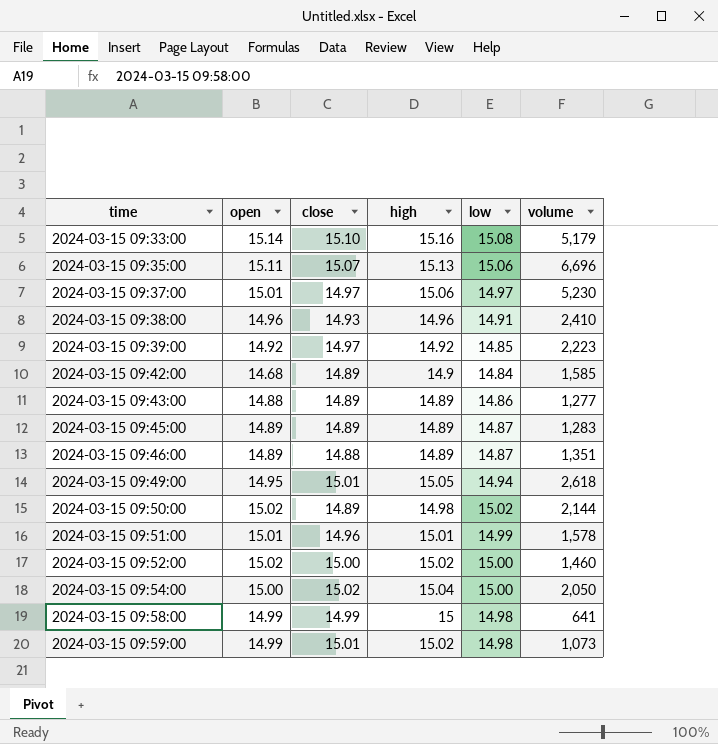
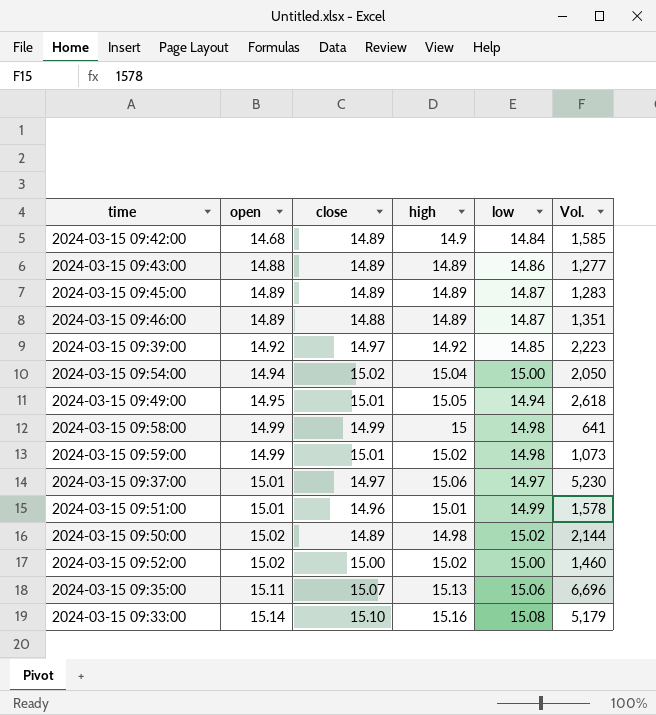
row order: time ascending -> open ascending
column name: volume -> Vol.
row 2024-03-15 09:38:00: 14.96 | 14.93 | 14.96 | 14.91 | 2,410 -> none
2024-03-15 09:54:00 | open: 15.00 -> 14.94

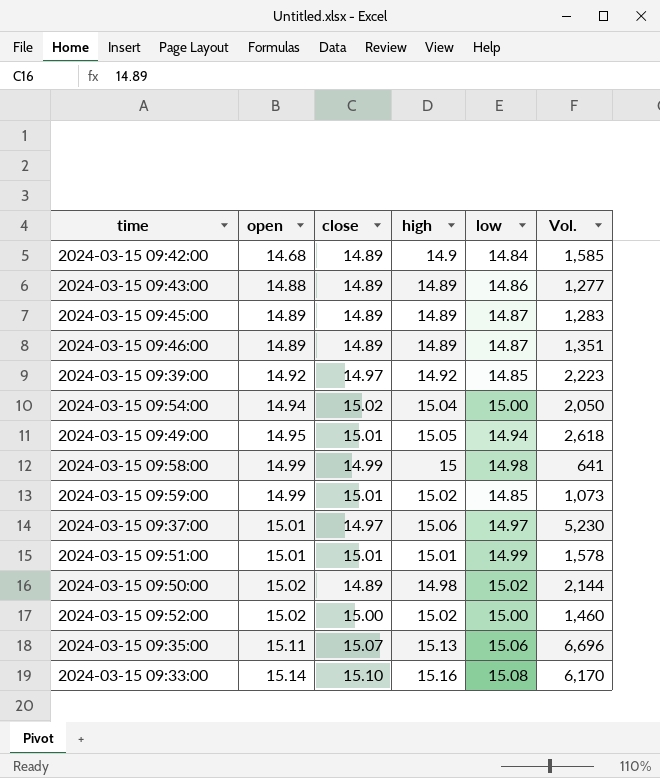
2024-03-15 09:46:00 | close: 14.88 -> 14.89
2024-03-15 09:59:00 | low: 14.98 -> 14.85
2024-03-15 09:51:00 | close: 14.96 -> 15.01
2024-03-15 09:33:00 | Vol.: 5,179 -> 6,170

